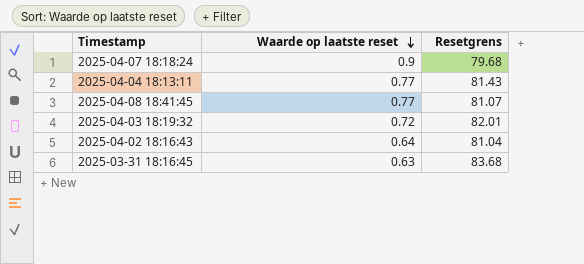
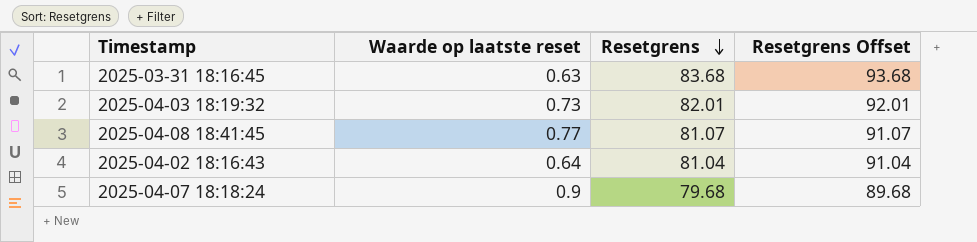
row order: Waarde op laatste reset descending -> Resetgrens descending
column Resetgrens Offset | formula: none -> [Resetgrens] + 10
row 2025-04-04 18:13:11: 0.77 | 81.43 -> none
2025-04-03 18:19:32 | Waarde op laatste reset: 0.72 -> 0.73

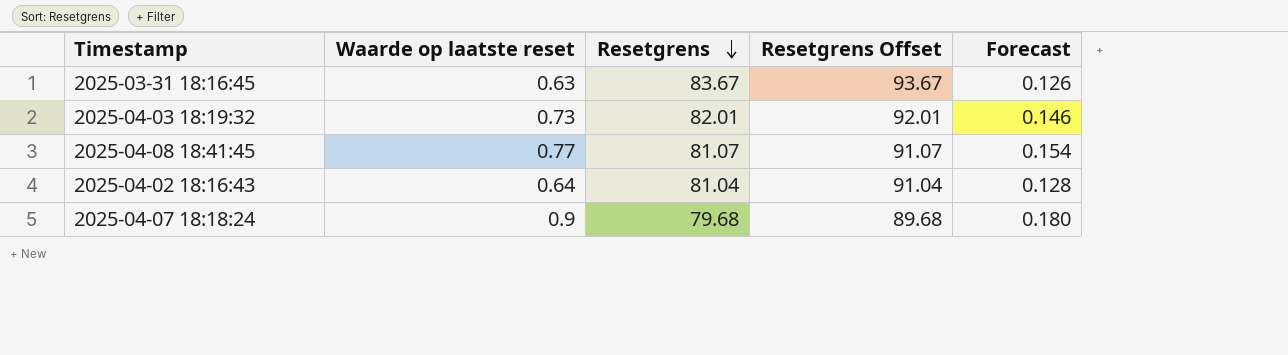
column Forecast | formula: none -> [Waarde op laatste reset] * 0.2
2025-03-31 18:16:45 | Resetgrens: 83.68 -> 83.67
2025-03-31 18:16:45 | Resetgrens Offset: 93.68 -> 93.67

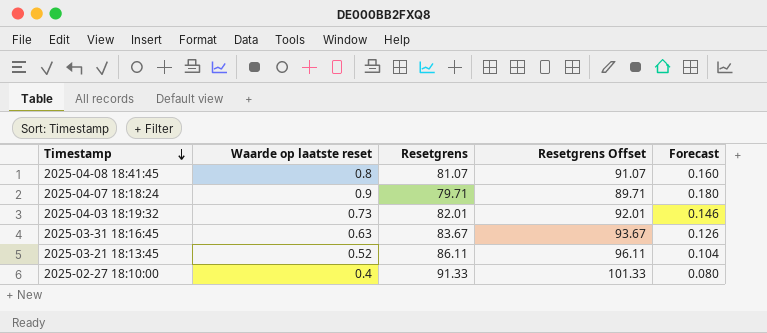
row order: Resetgrens descending -> Timestamp descending
row 2025-04-02 18:16:43: 0.64 | 81.04 | 91.04 | 0.128 -> none
2025-04-08 18:41:45 | Waarde op laatste reset: 0.77 -> 0.8
2025-04-08 18:41:45 | Forecast: 0.154 -> 0.160
2025-04-07 18:18:24 | Resetgrens: 79.68 -> 79.71
2025-04-07 18:18:24 | Resetgrens Offset: 89.68 -> 89.71
row 2025-03-21 18:13:45: none -> 0.52 | 86.11 | 96.11 | 0.104
row 2025-02-27 18:10:00: none -> 0.4 | 91.33 | 101.33 | 0.080

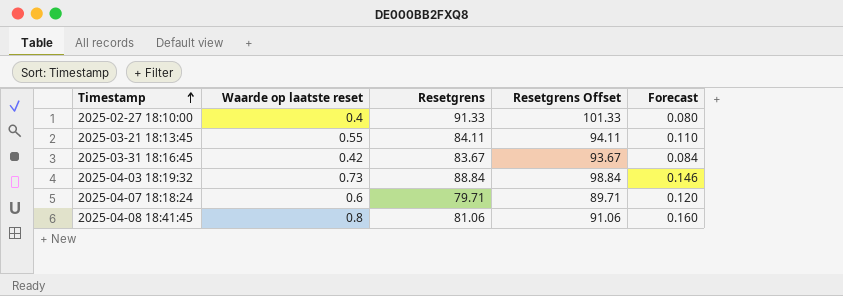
row order: Timestamp descending -> Timestamp ascending
2025-03-21 18:13:45 | Waarde op laatste reset: 0.52 -> 0.55
2025-03-21 18:13:45 | Resetgrens: 86.11 -> 84.11
2025-03-21 18:13:45 | Resetgrens Offset: 96.11 -> 94.11
2025-03-21 18:13:45 | Forecast: 0.104 -> 0.110
2025-03-31 18:16:45 | Waarde op laatste reset: 0.63 -> 0.42
2025-03-31 18:16:45 | Forecast: 0.126 -> 0.084
2025-04-03 18:19:32 | Resetgrens: 82.01 -> 88.84
2025-04-03 18:19:32 | Resetgrens Offset: 92.01 -> 98.84
2025-04-07 18:18:24 | Waarde op laatste reset: 0.9 -> 0.6
2025-04-07 18:18:24 | Forecast: 0.180 -> 0.120
2025-04-08 18:41:45 | Resetgrens: 81.07 -> 81.06
2025-04-08 18:41:45 | Resetgrens Offset: 91.07 -> 91.06

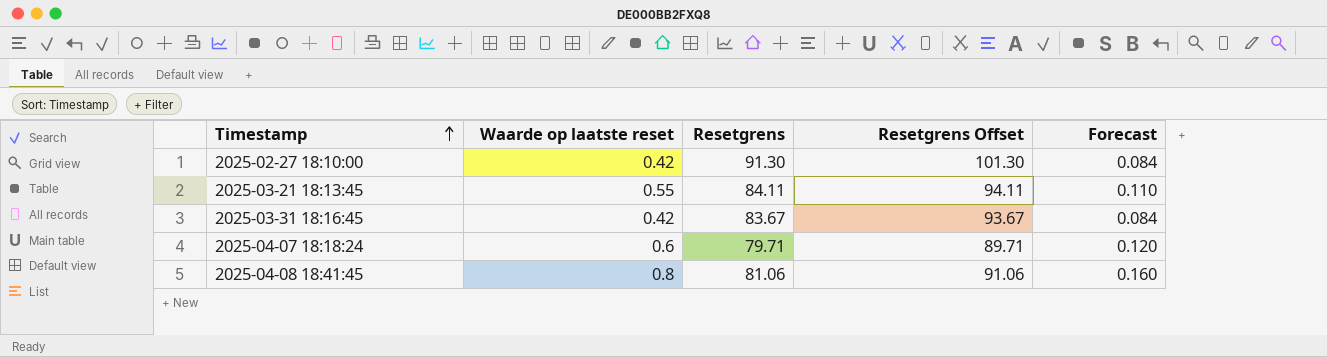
row 2025-04-03 18:19:32: 0.73 | 88.84 | 98.84 | 0.146 -> none
2025-02-27 18:10:00 | Waarde op laatste reset: 0.4 -> 0.42
2025-02-27 18:10:00 | Resetgrens: 91.33 -> 91.30
2025-02-27 18:10:00 | Resetgrens Offset: 101.33 -> 101.30
2025-02-27 18:10:00 | Forecast: 0.080 -> 0.084

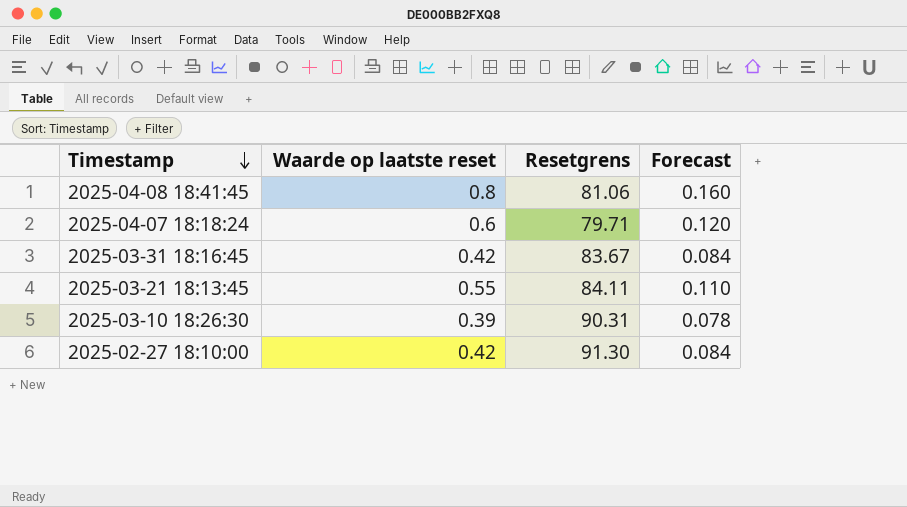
row order: Timestamp ascending -> Timestamp descending
column Resetgrens Offset | formula: [Resetgrens] + 10 -> none
row 2025-03-10 18:26:30: none -> 0.39 | 90.31 | 0.078

